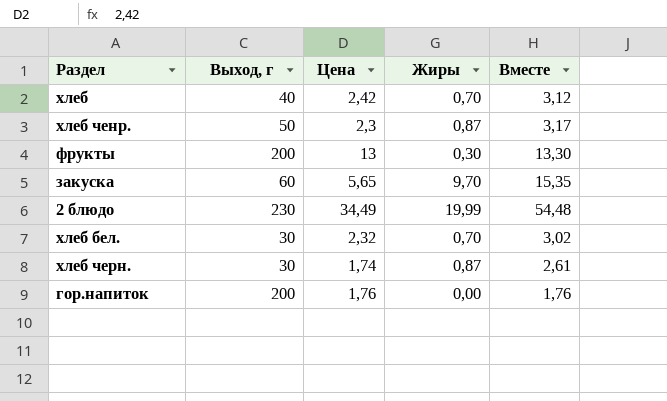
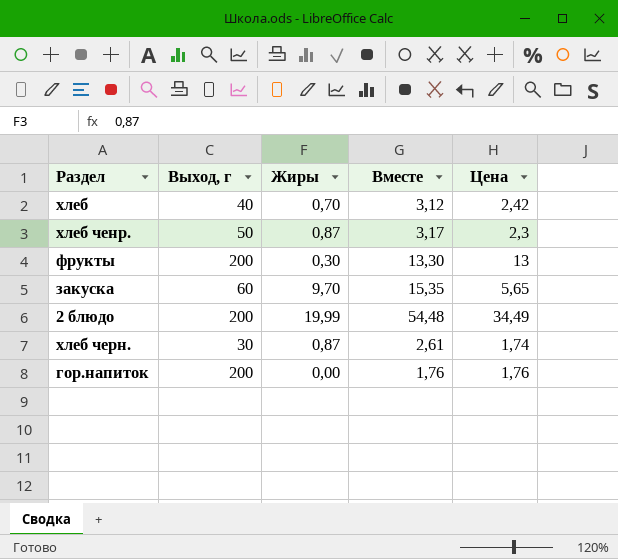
column Цена | position: 3 -> 5
row хлеб бел.: 30 | 2,32 | 0,70 | 3,02 -> none
2 блюдо | Выход, г: 230 -> 200

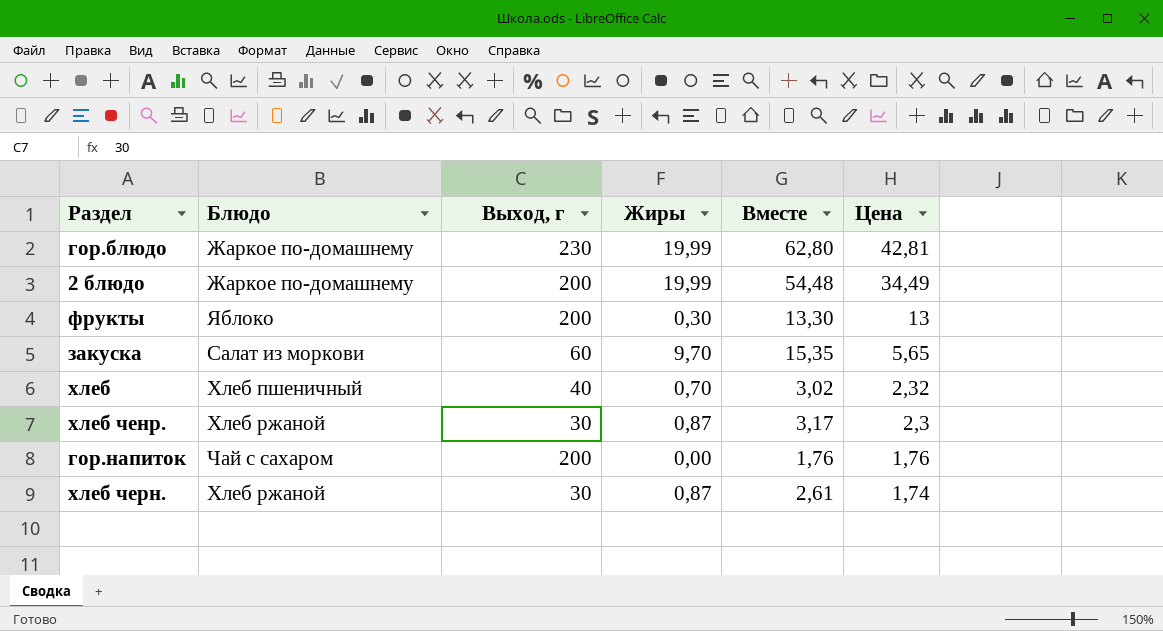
row order: none -> Цена descending
column Блюдо | position: none -> 2
row гор.блюдо: none -> Жаркое по-домашнему | 230 | 19,99 | 62,80 | 42,81
хлеб | Вместе: 3,12 -> 3,02
хлеб | Цена: 2,42 -> 2,32
хлеб ченр. | Выход, г: 50 -> 30

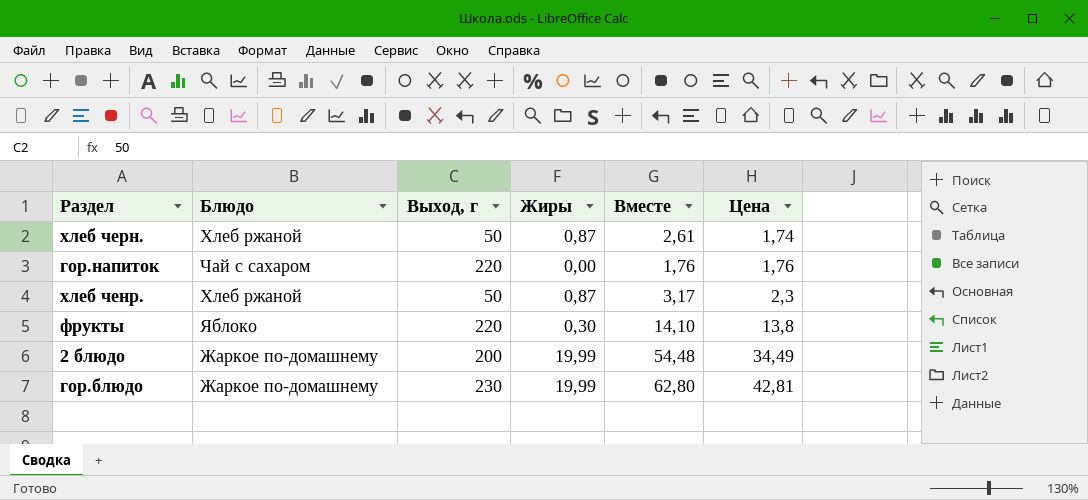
row order: Цена descending -> Цена ascending
row закуска: Салат из моркови | 60 | 9,70 | 15,35 | 5,65 -> none
row хлеб: Хлеб пшеничный | 40 | 0,70 | 3,02 | 2,32 -> none
хлеб черн. | Выход, г: 30 -> 50
гор.напиток | Выход, г: 200 -> 220
хлеб ченр. | Выход, г: 30 -> 50
фрукты | Выход, г: 200 -> 220
фрукты | Вместе: 13,30 -> 14,10
фрукты | Цена: 13 -> 13,8

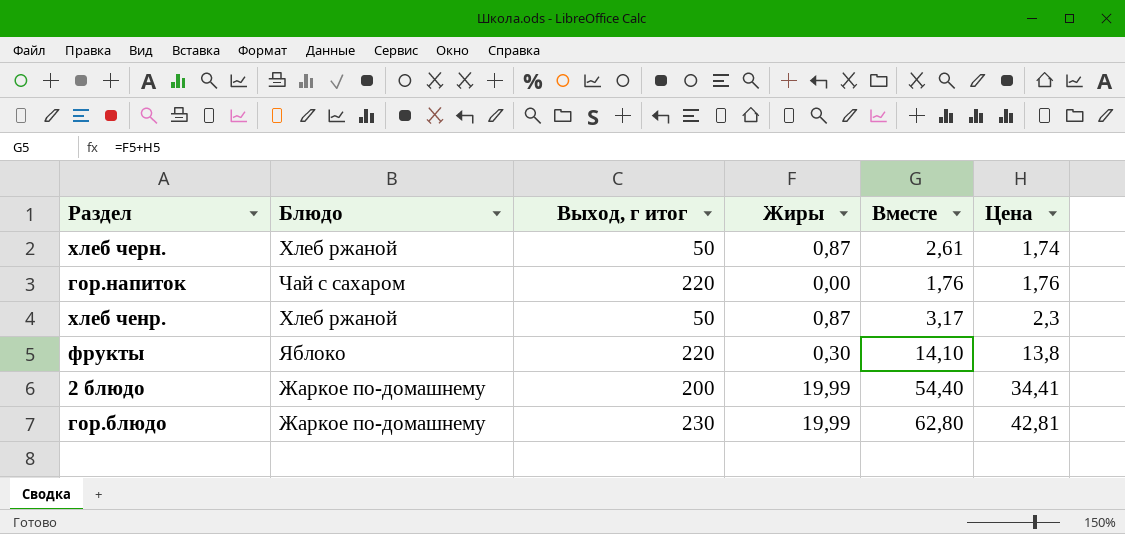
column name: Выход, г -> Выход, г итог
2 блюдо | Вместе: 54,48 -> 54,40
2 блюдо | Цена: 34,49 -> 34,41

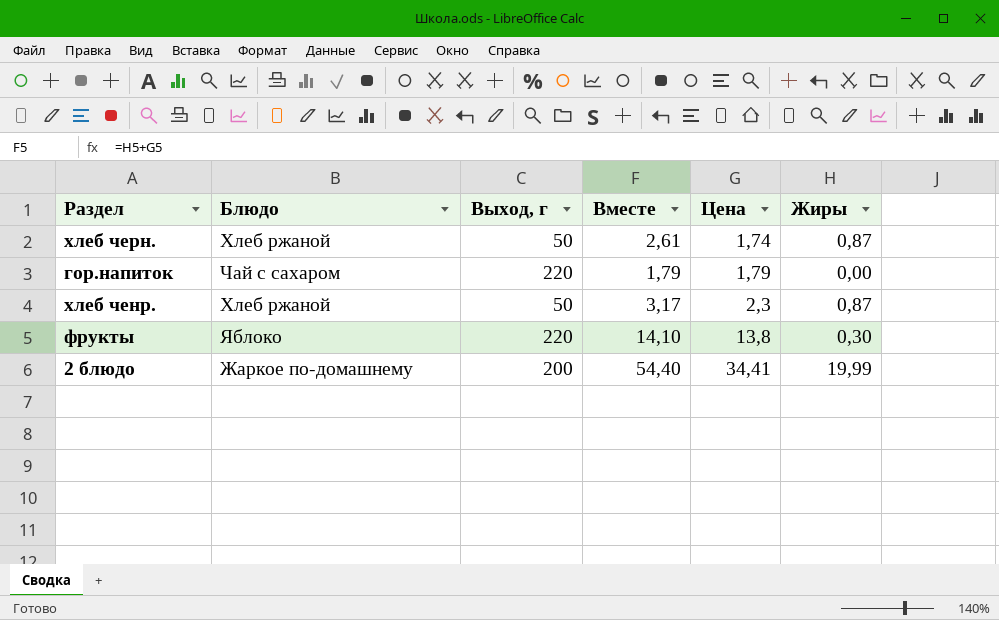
column name: Выход, г итог -> Выход, г
column Жиры | position: 4 -> 6
row гор.блюдо: Жаркое по-домашнему | 230 | 19,99 | 62,80 | 42,81 -> none
гор.напиток | Вместе: 1,76 -> 1,79
гор.напиток | Цена: 1,76 -> 1,79

